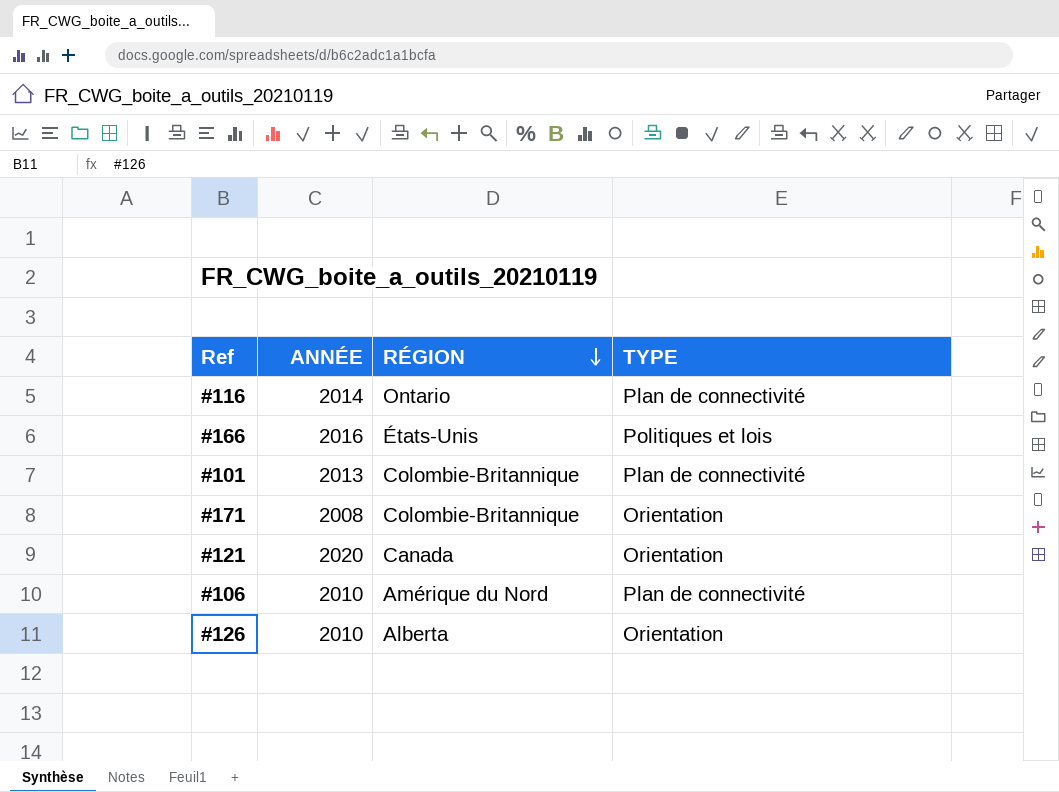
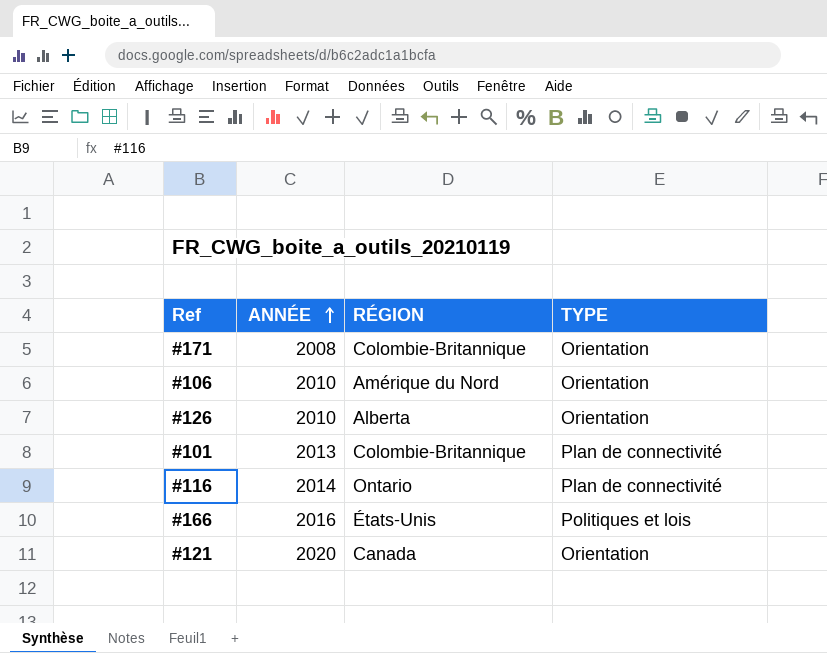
row order: RÉGION descending -> ANNÉE ascending
#106 | TYPE: Plan de connectivité -> Orientation

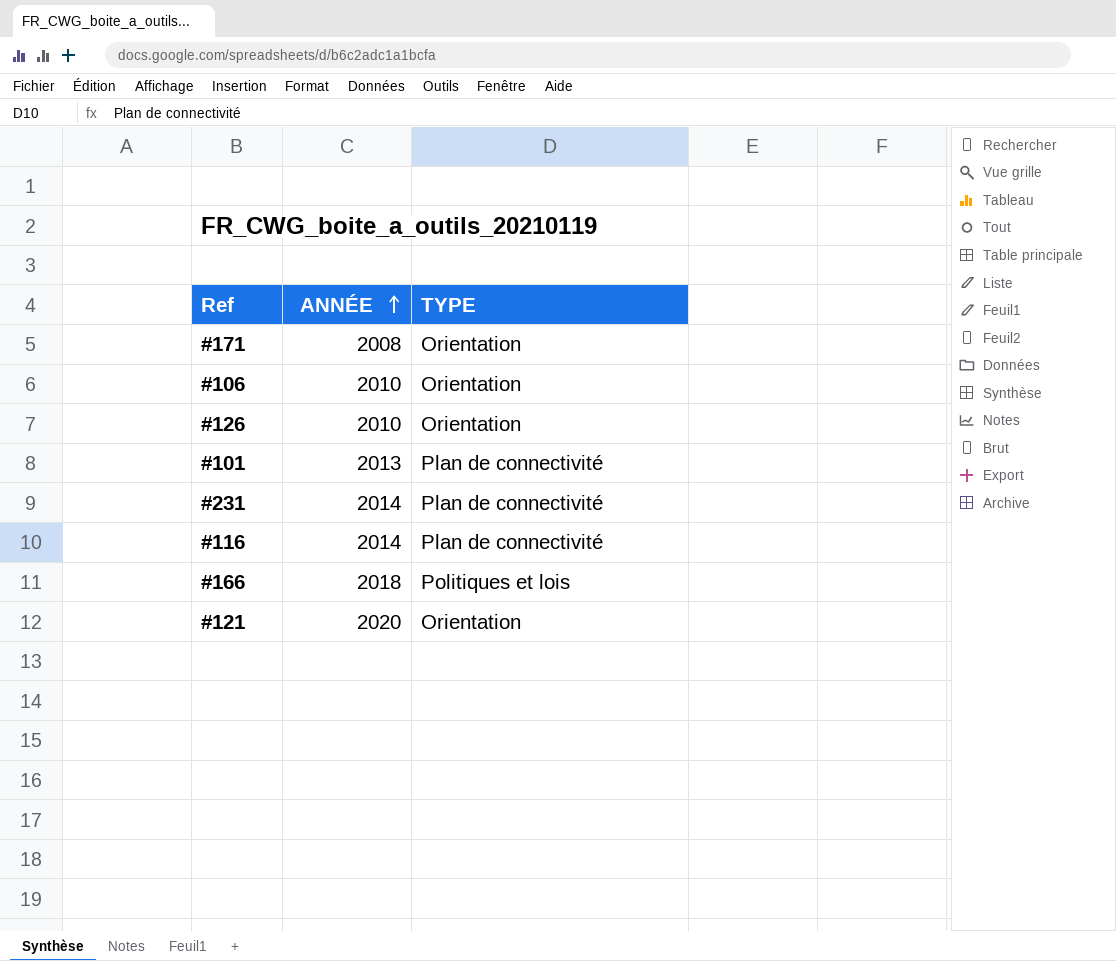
column RÉGION | position: 3 -> none
row #231: none -> 2014 | Plan de connectivité
#166 | ANNÉE: 2016 -> 2018

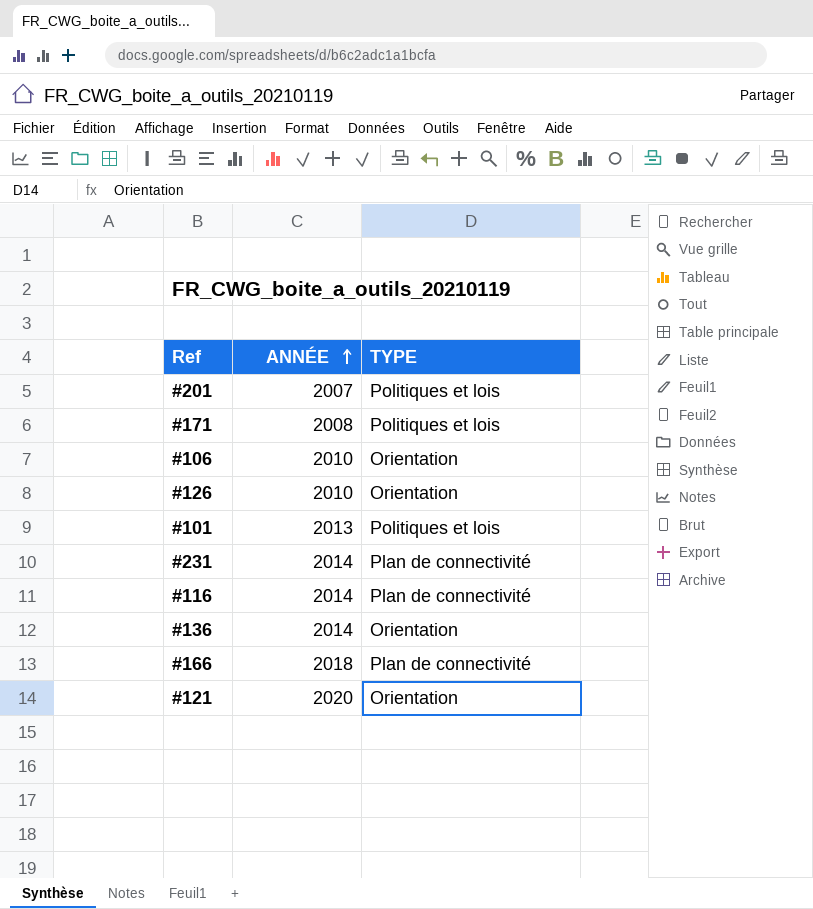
row #201: none -> 2007 | Politiques et lois
#171 | TYPE: Orientation -> Politiques et lois
#101 | TYPE: Plan de connectivité -> Politiques et lois
row #136: none -> 2014 | Orientation
#166 | TYPE: Politiques et lois -> Plan de connectivité

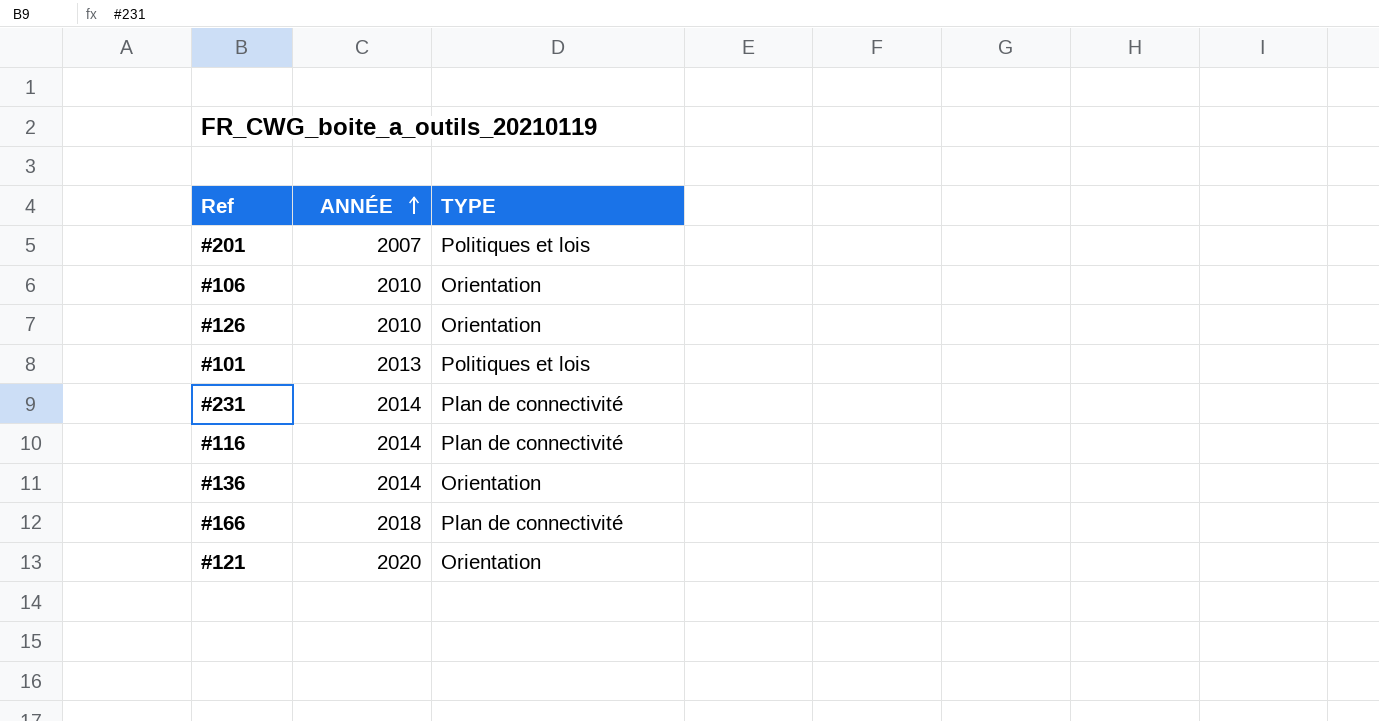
row #171: 2008 | Politiques et lois -> none

